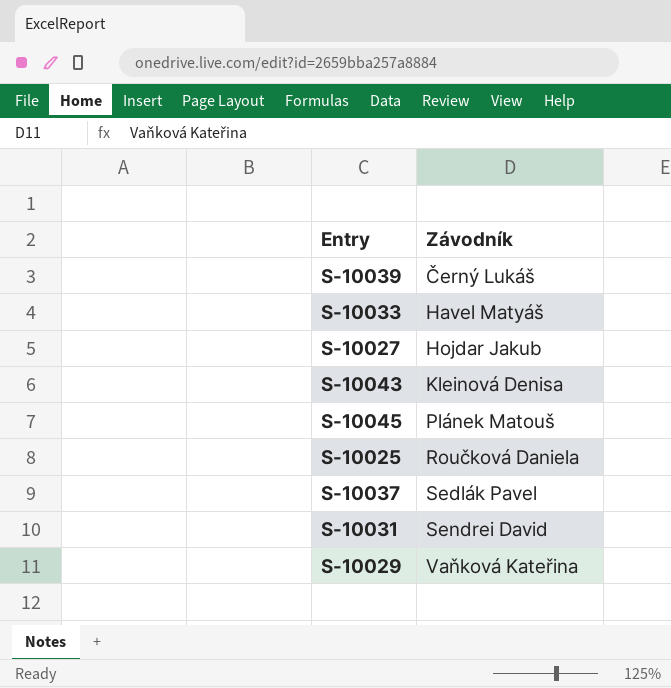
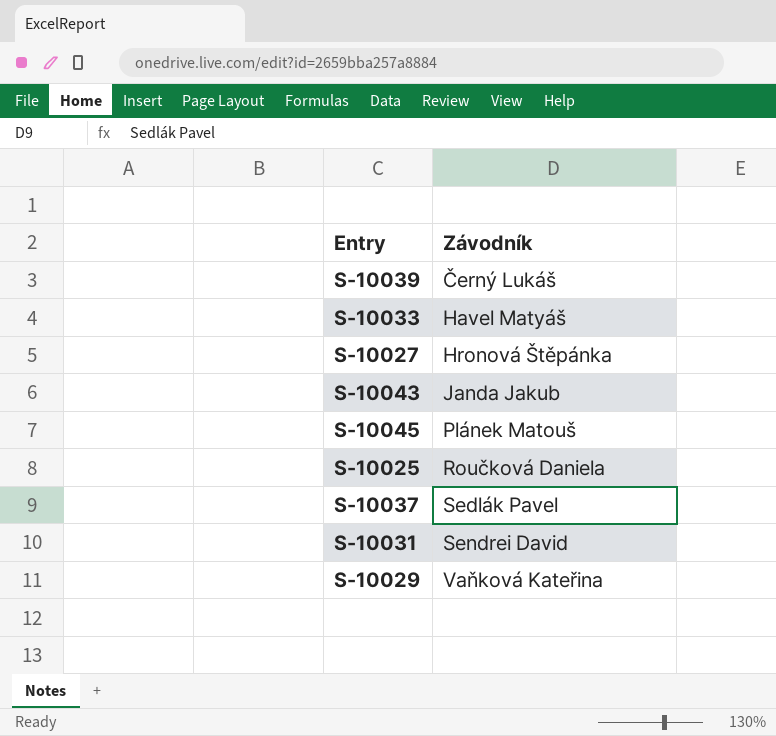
S-10027 | Závodník: Hojdar Jakub -> Hronová Štěpánka
S-10043 | Závodník: Kleinová Denisa -> Janda Jakub

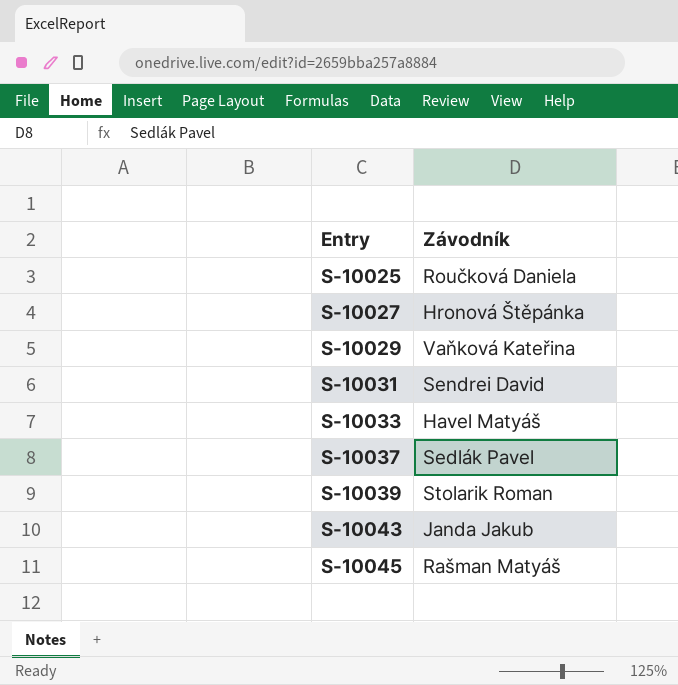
row order: Závodník ascending -> Entry ascending
S-10039 | Závodník: Černý Lukáš -> Stolarik Roman
S-10045 | Závodník: Plánek Matouš -> Rašman Matyáš

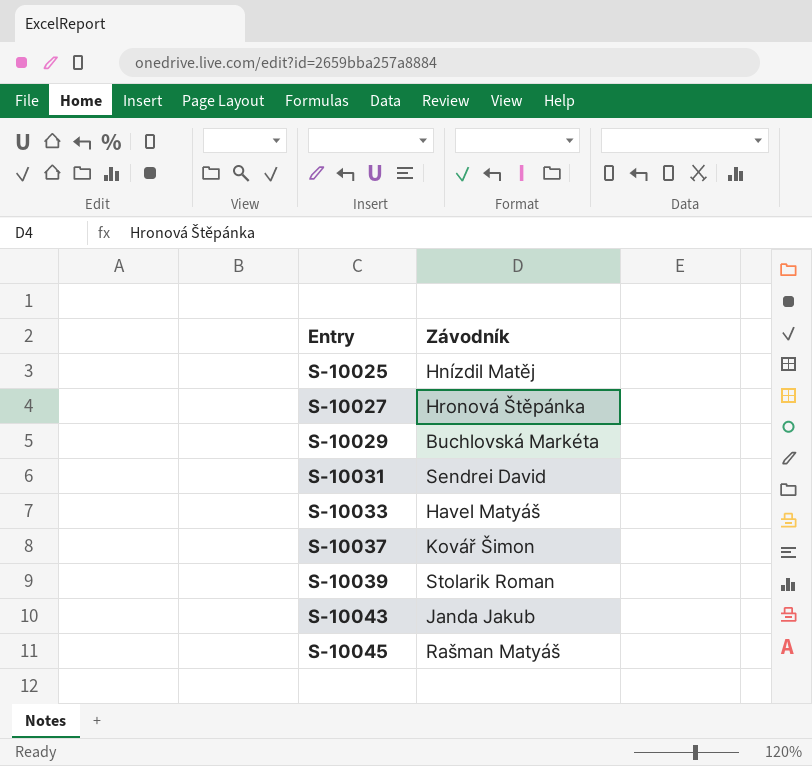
S-10025 | Závodník: Roučková Daniela -> Hnízdil Matěj
S-10029 | Závodník: Vaňková Kateřina -> Buchlovská Markéta
S-10037 | Závodník: Sedlák Pavel -> Kovář Šimon

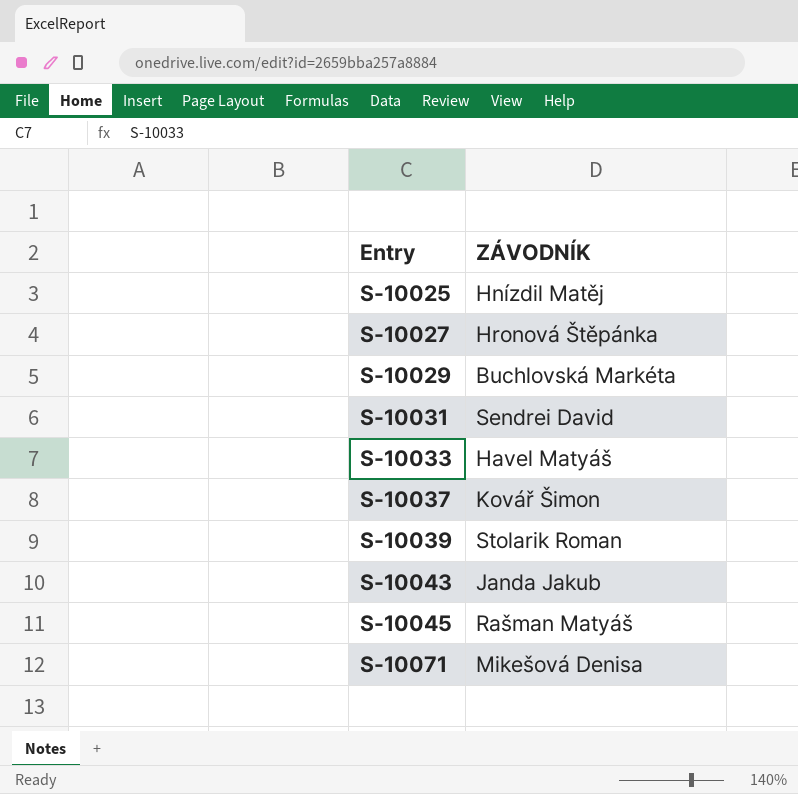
column name: Závodník -> ZÁVODNÍK
row S-10071: none -> Mikešová Denisa

